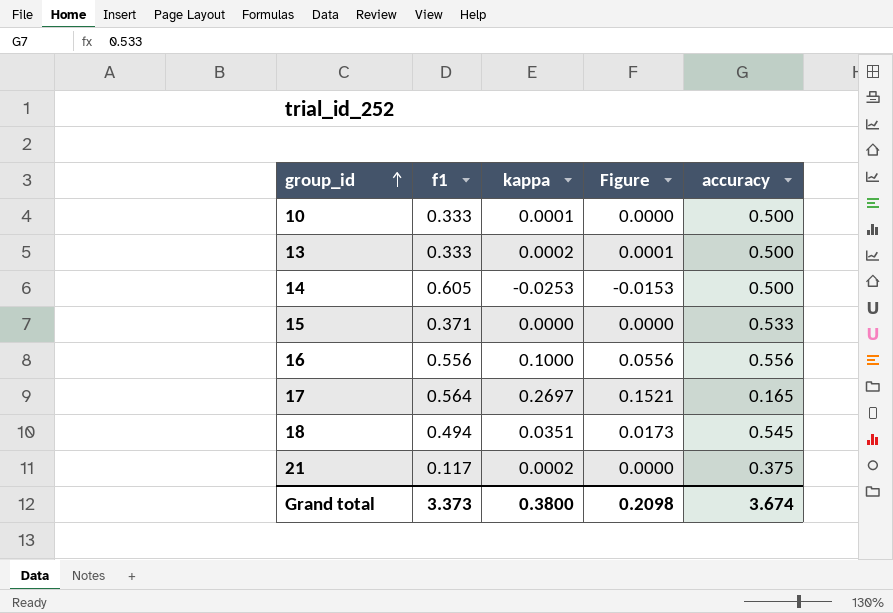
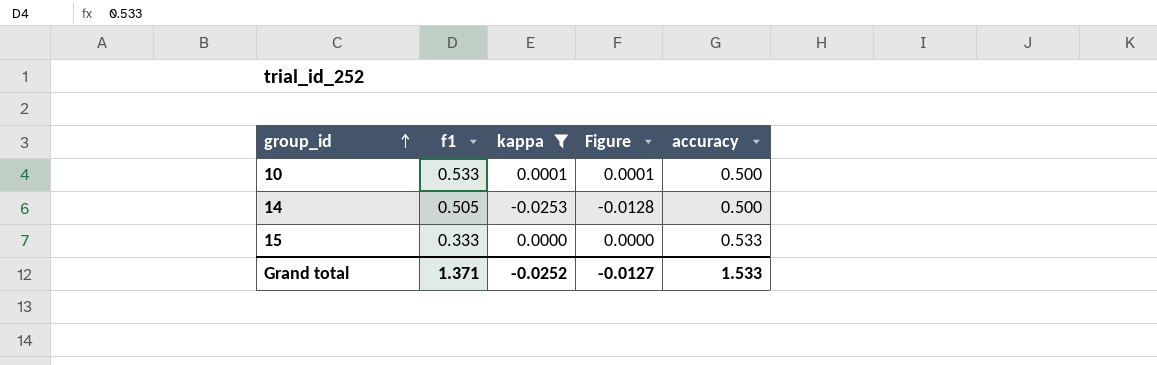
filter: none -> kappa <= 0.0001
10 | f1: 0.333 -> 0.533
10 | Figure: 0.0000 -> 0.0001
14 | f1: 0.605 -> 0.505
14 | Figure: -0.0153 -> -0.0128
15 | f1: 0.371 -> 0.333
Grand total | f1: 3.373 -> 1.371
Grand total | kappa: 0.3800 -> -0.0252
Grand total | Figure: 0.2098 -> -0.0127
Grand total | accuracy: 3.674 -> 1.533

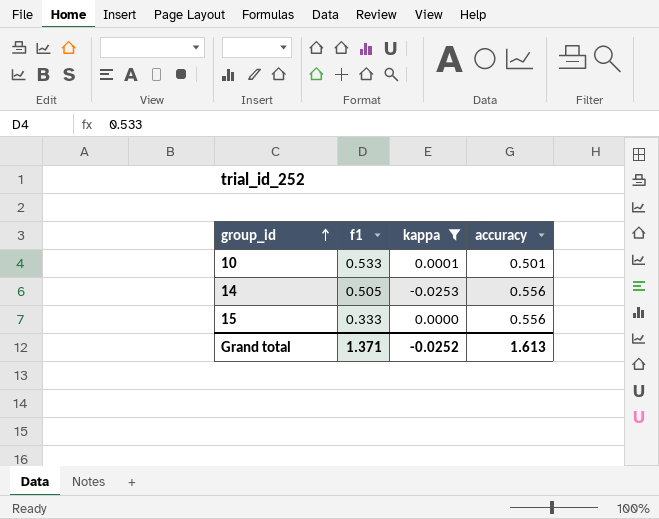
column Figure | formula: [f1] * [kappa] -> none
10 | accuracy: 0.500 -> 0.501
14 | accuracy: 0.500 -> 0.556
15 | accuracy: 0.533 -> 0.556
Grand total | accuracy: 1.533 -> 1.613

